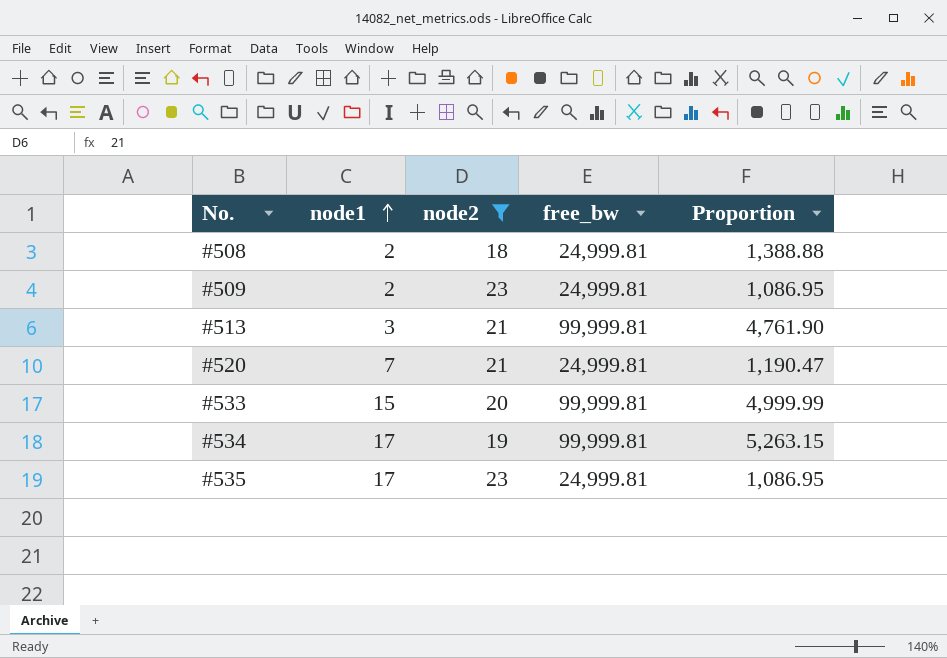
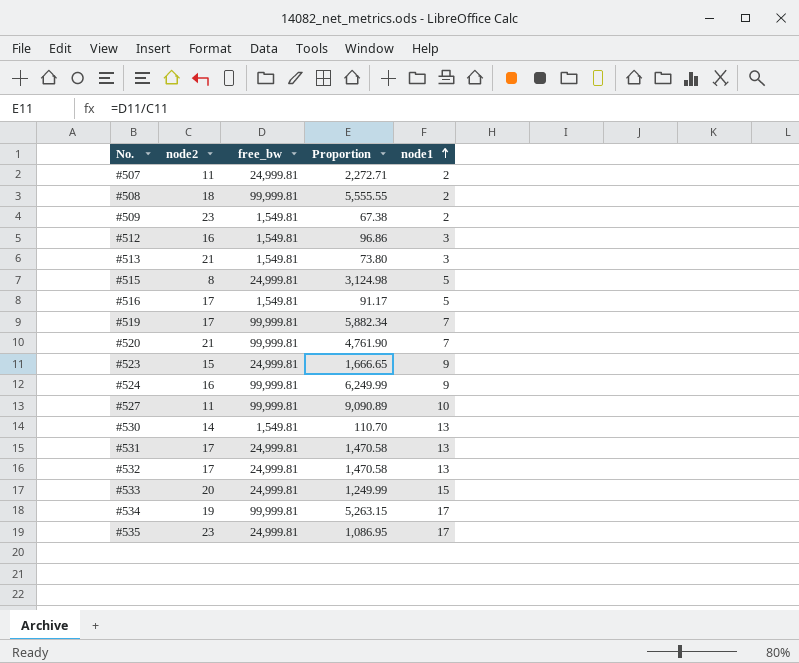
filter: node2 >= 18 -> none
column node1 | position: 2 -> 5
#508 | free_bw: 24,999.81 -> 99,999.81
#508 | Proportion: 1,388.88 -> 5,555.55
#509 | free_bw: 24,999.81 -> 1,549.81
#509 | Proportion: 1,086.95 -> 67.38
#513 | free_bw: 99,999.81 -> 1,549.81
#513 | Proportion: 4,761.90 -> 73.80
#520 | free_bw: 24,999.81 -> 99,999.81
#520 | Proportion: 1,190.47 -> 4,761.90
#533 | free_bw: 99,999.81 -> 24,999.81
#533 | Proportion: 4,999.99 -> 1,249.99

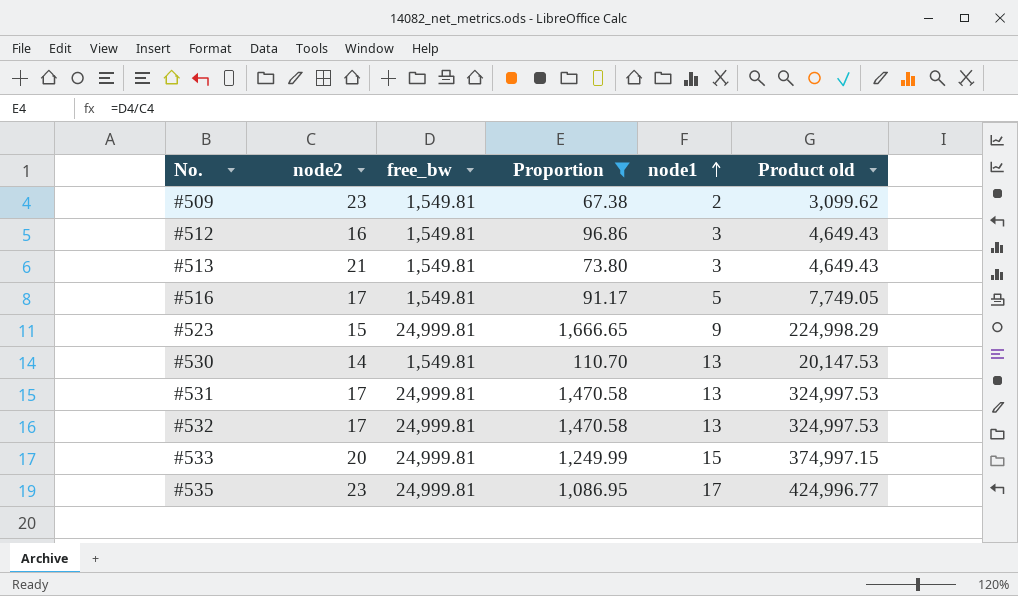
filter: none -> Proportion <= 1,666.65
column Product old | formula: none -> [free_bw] * [node1]

